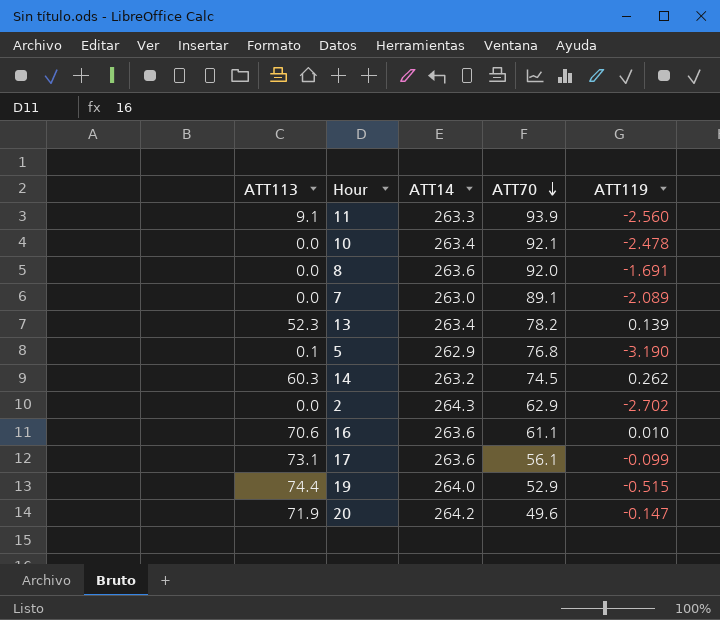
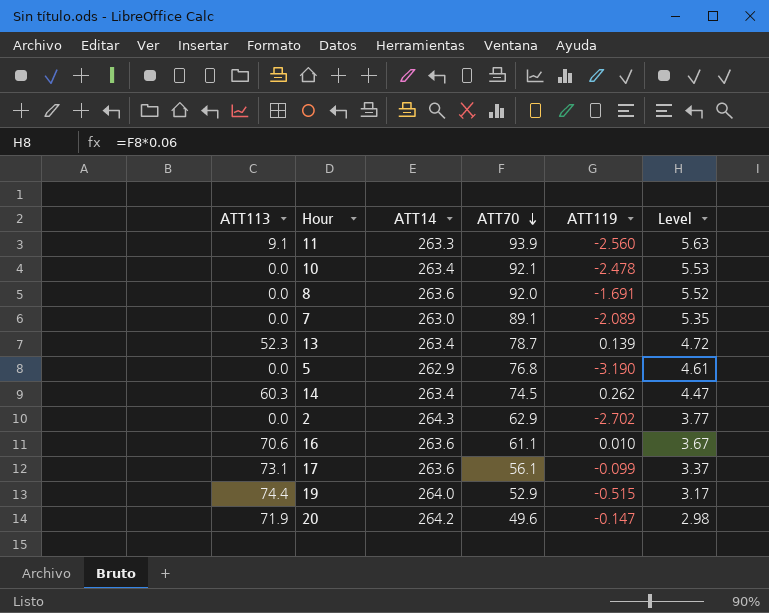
column Level | formula: none -> [ATT70] * 0.06
13 | ATT70: 78.2 -> 78.7
5 | ATT113: 0.1 -> 0.0
14 | ATT14: 263.2 -> 263.4

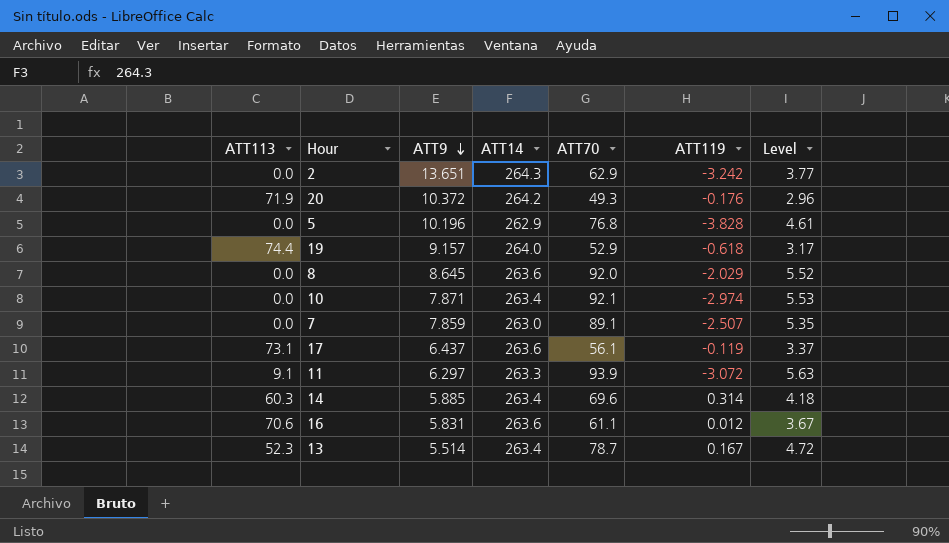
row order: ATT70 descending -> ATT9 descending
column ATT9 | position: none -> 3
2 | ATT119: -2.702 -> -3.242
20 | ATT70: 49.6 -> 49.3
20 | ATT119: -0.147 -> -0.176
20 | Level: 2.98 -> 2.96
5 | ATT119: -3.190 -> -3.828
19 | ATT119: -0.515 -> -0.618
8 | ATT119: -1.691 -> -2.029
10 | ATT119: -2.478 -> -2.974
7 | ATT119: -2.089 -> -2.507
17 | ATT119: -0.099 -> -0.119
11 | ATT119: -2.560 -> -3.072
14 | ATT70: 74.5 -> 69.6
14 | ATT119: 0.262 -> 0.314
14 | Level: 4.47 -> 4.18
16 | ATT119: 0.010 -> 0.012
13 | ATT119: 0.139 -> 0.167

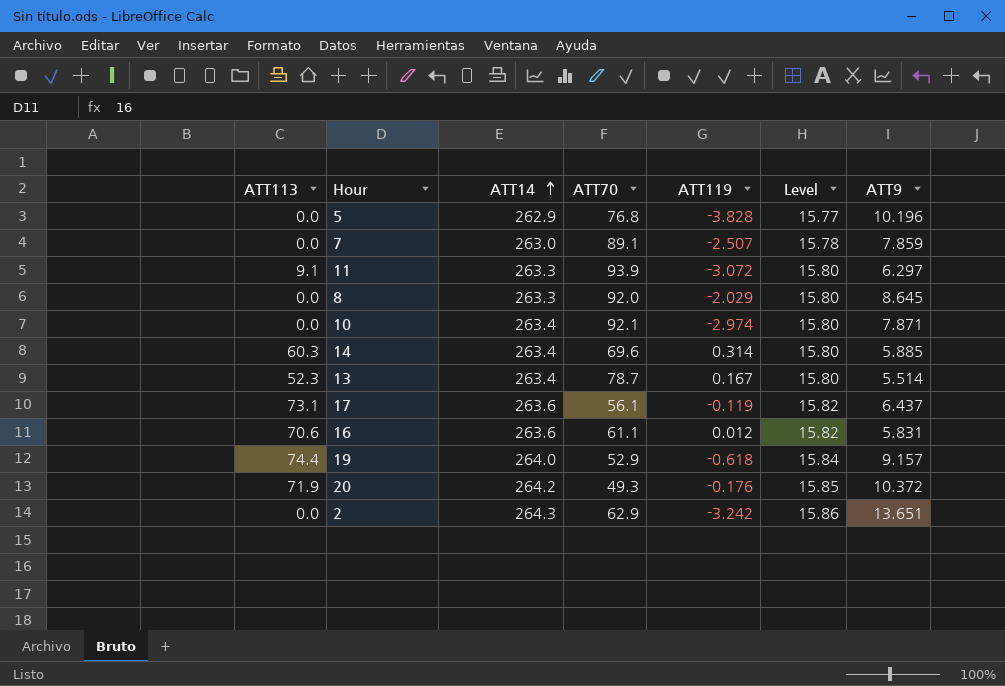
row order: ATT9 descending -> ATT14 ascending
column Level | formula: [ATT70] * 0.06 -> [ATT14] * 0.06
column ATT9 | position: 3 -> 7
8 | ATT14: 263.6 -> 263.3

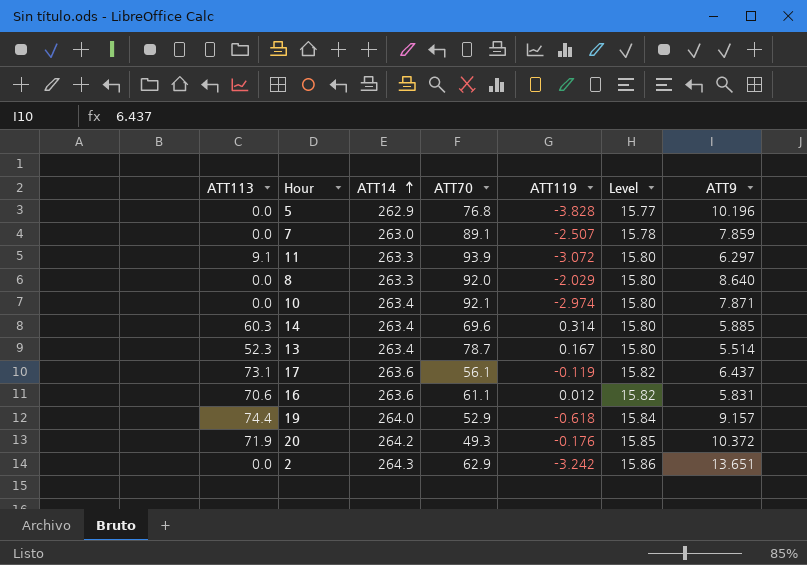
8 | ATT9: 8.645 -> 8.640

